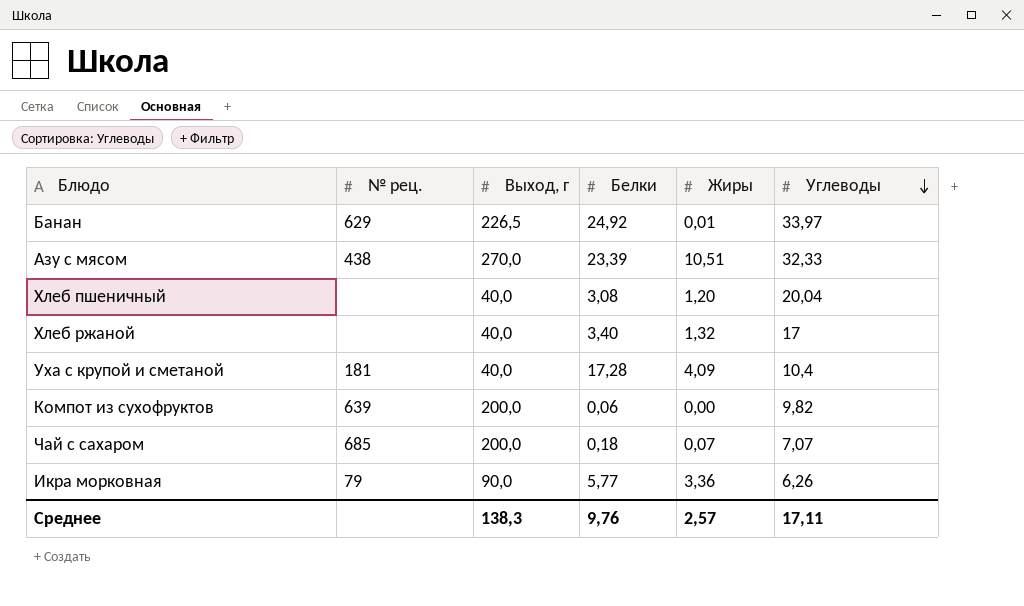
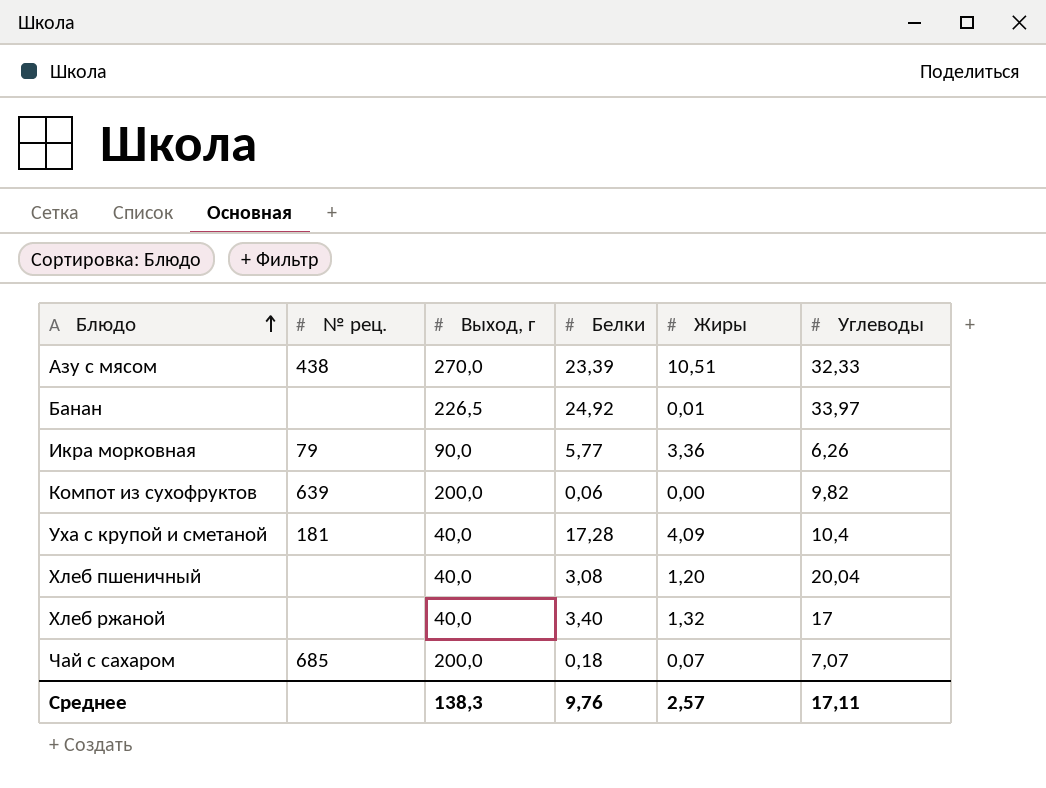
row order: Углеводы descending -> Блюдо ascending
Банан | № рец.: 629 -> none

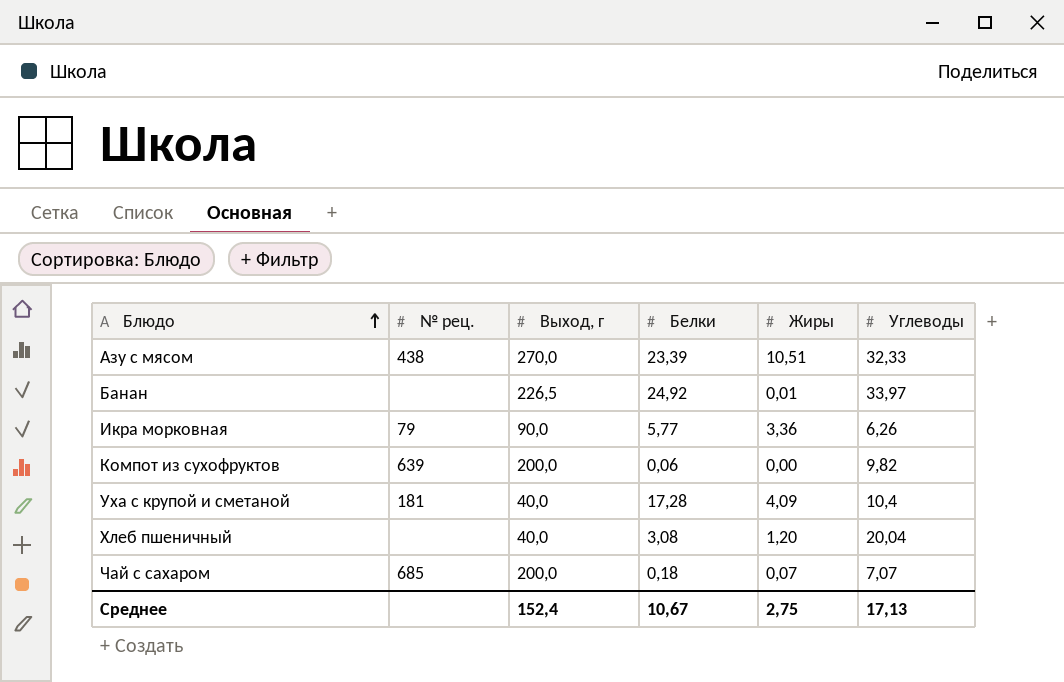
row Хлеб ржаной: none | 40,0 | 3,40 | 1,32 | 17 -> none
Среднее | Выход, г: 138,3 -> 152,4
Среднее | Белки: 9,76 -> 10,67
Среднее | Жиры: 2,57 -> 2,75
Среднее | Углеводы: 17,11 -> 17,13

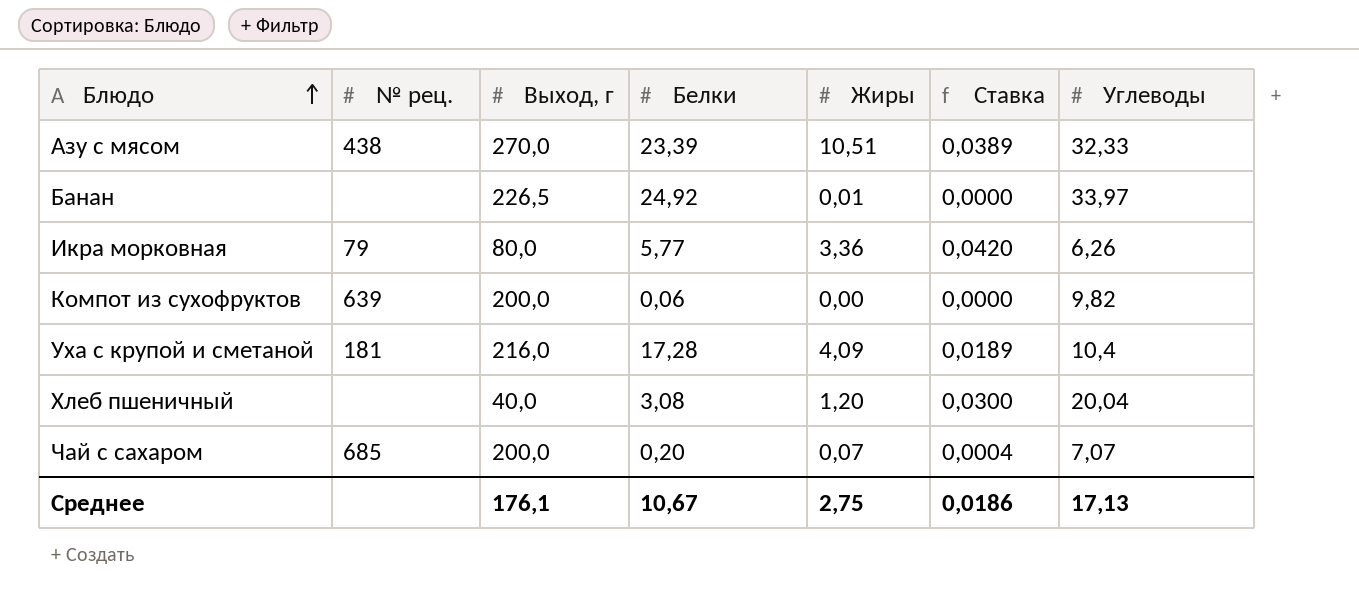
column Ставка | formula: none -> [Жиры] / [Выход, г]
Икра морковная | Выход, г: 90,0 -> 80,0
Уха с крупой и сметаной | Выход, г: 40,0 -> 216,0
Чай с сахаром | Белки: 0,18 -> 0,20
Среднее | Выход, г: 152,4 -> 176,1

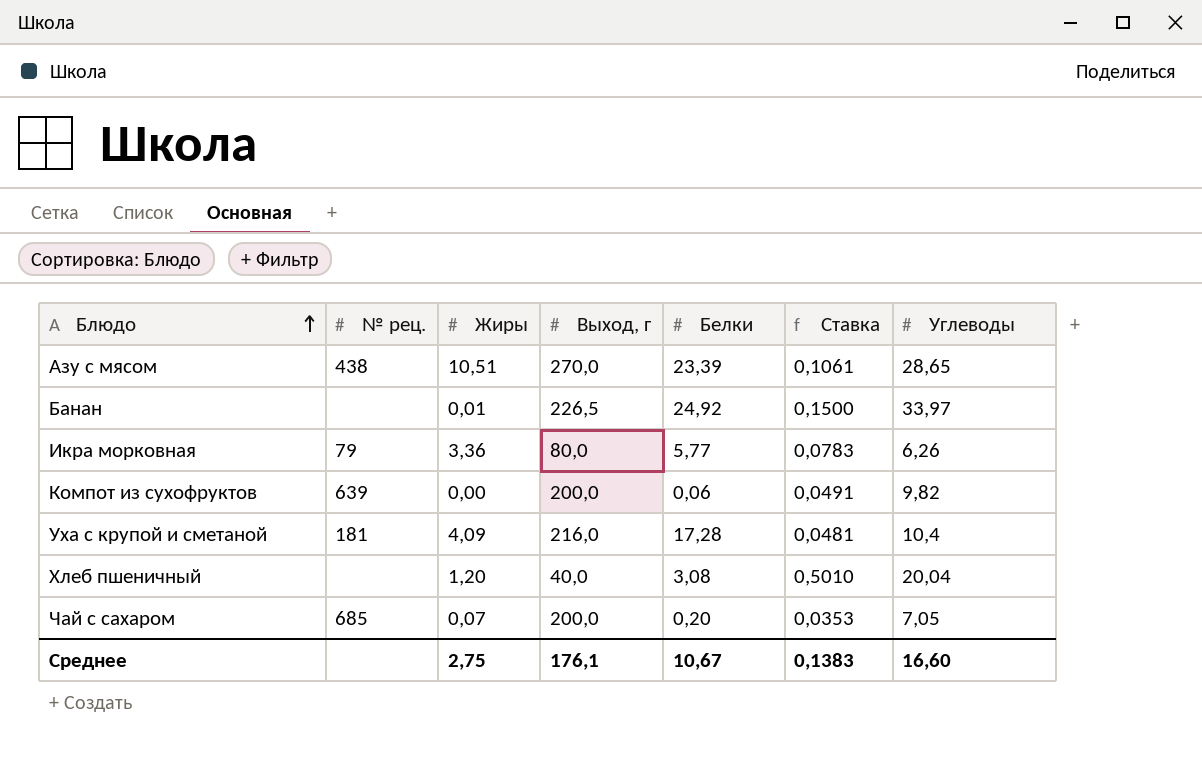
column Жиры | position: 5 -> 3
column Ставка | formula: [Жиры] / [Выход, г] -> [Углеводы] / [Выход, г]
Азу с мясом | Углеводы: 32,33 -> 28,65
Чай с сахаром | Углеводы: 7,07 -> 7,05
Среднее | Ставка: 0,0186 -> 0,1383
Среднее | Углеводы: 17,13 -> 16,60

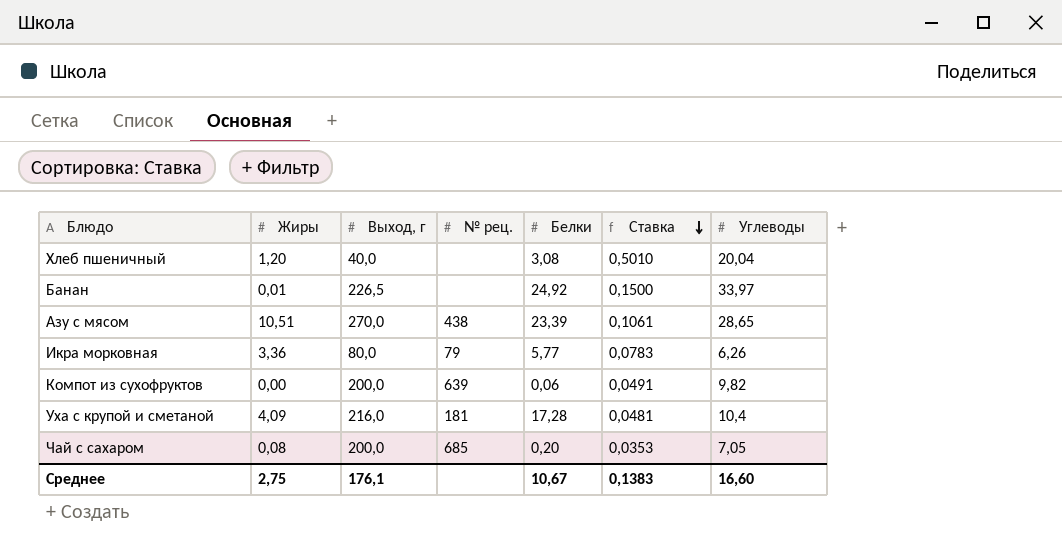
row order: Блюдо ascending -> Ставка descending
column № рец. | position: 2 -> 4
Чай с сахаром | Жиры: 0,07 -> 0,08

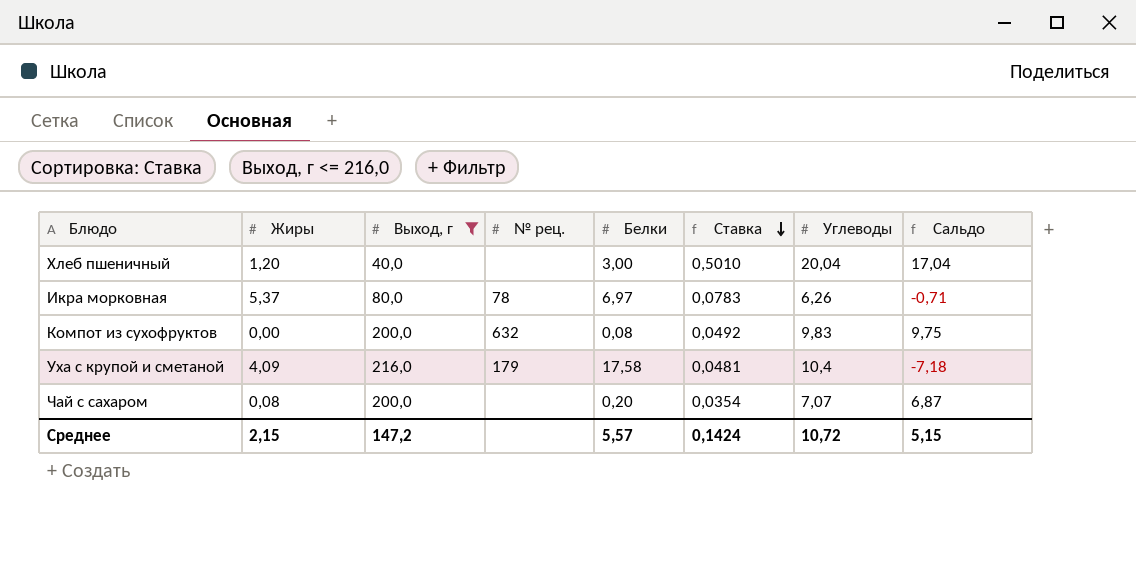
filter: none -> Выход, г <= 216,0
column Сальдо | formula: none -> [Углеводы] - [Белки]
Хлеб пшеничный | Белки: 3,08 -> 3,00
Икра морковная | Жиры: 3,36 -> 5,37
Икра морковная | № рец.: 79 -> 78
Икра морковная | Белки: 5,77 -> 6,97
Компот из сухофруктов | № рец.: 639 -> 632
Компот из сухофруктов | Белки: 0,06 -> 0,08
Компот из сухофруктов | Ставка: 0,0491 -> 0,0492
Компот из сухофруктов | Углеводы: 9,82 -> 9,83
Уха с крупой и сметаной | № рец.: 181 -> 179
Уха с крупой и сметаной | Белки: 17,28 -> 17,58
Чай с сахаром | № рец.: 685 -> none
Чай с сахаром | Ставка: 0,0353 -> 0,0354
Чай с сахаром | Углеводы: 7,05 -> 7,07
Среднее | Жиры: 2,75 -> 2,15
Среднее | Выход, г: 176,1 -> 147,2
Среднее | Белки: 10,67 -> 5,57
Среднее | Ставка: 0,1383 -> 0,1424
Среднее | Углеводы: 16,60 -> 10,72

